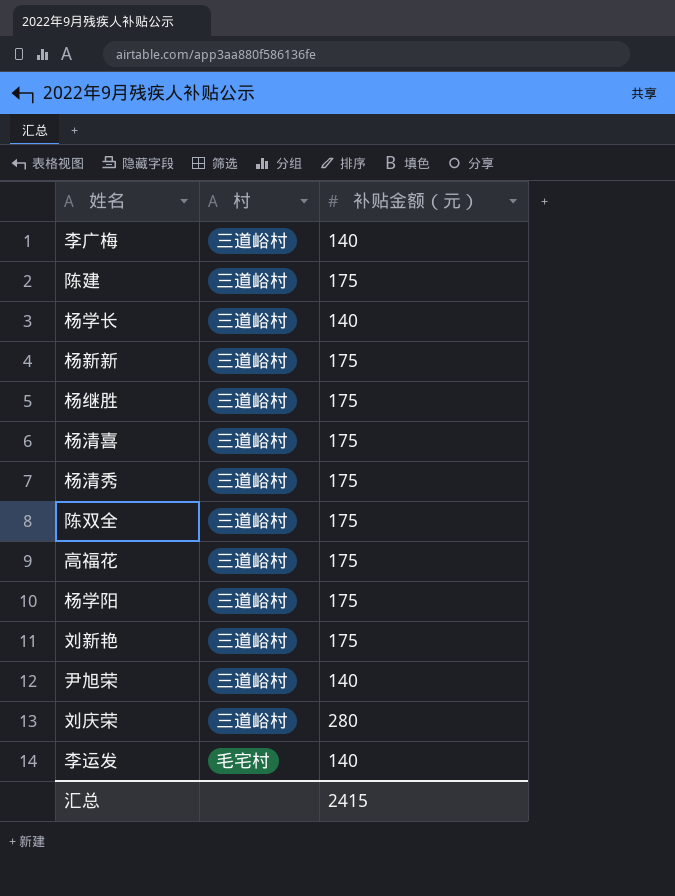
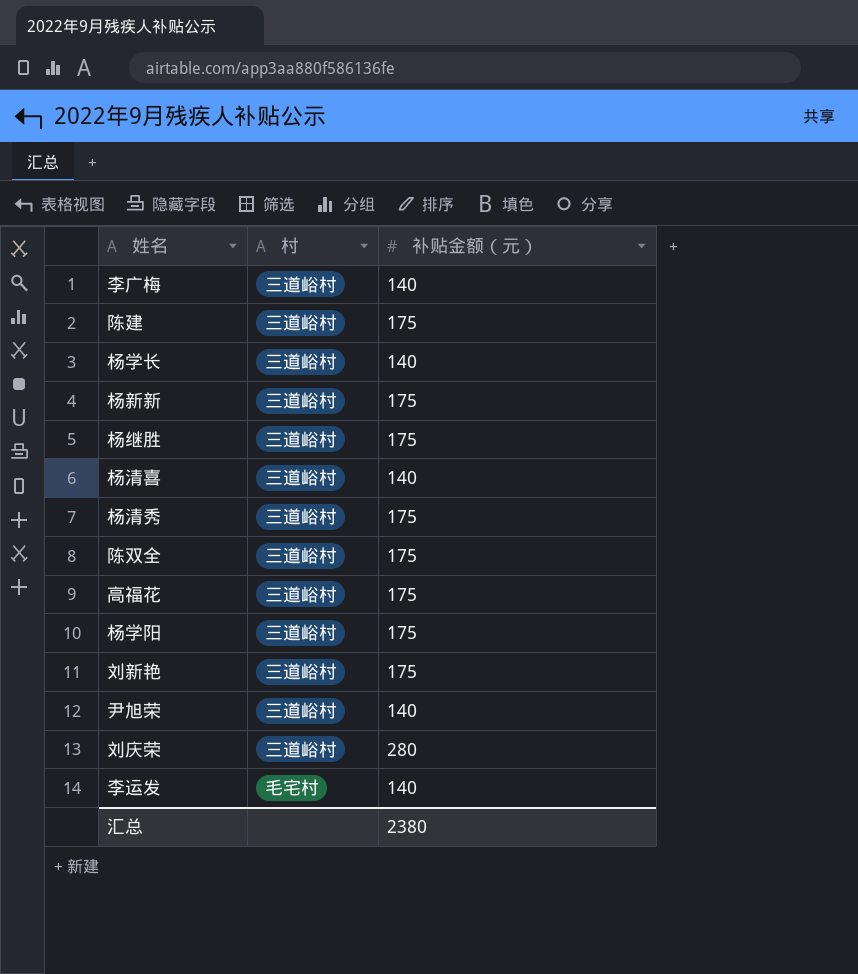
杨清喜 | 补贴金额（元）: 175 -> 140
汇总 | 补贴金额（元）: 2415 -> 2380

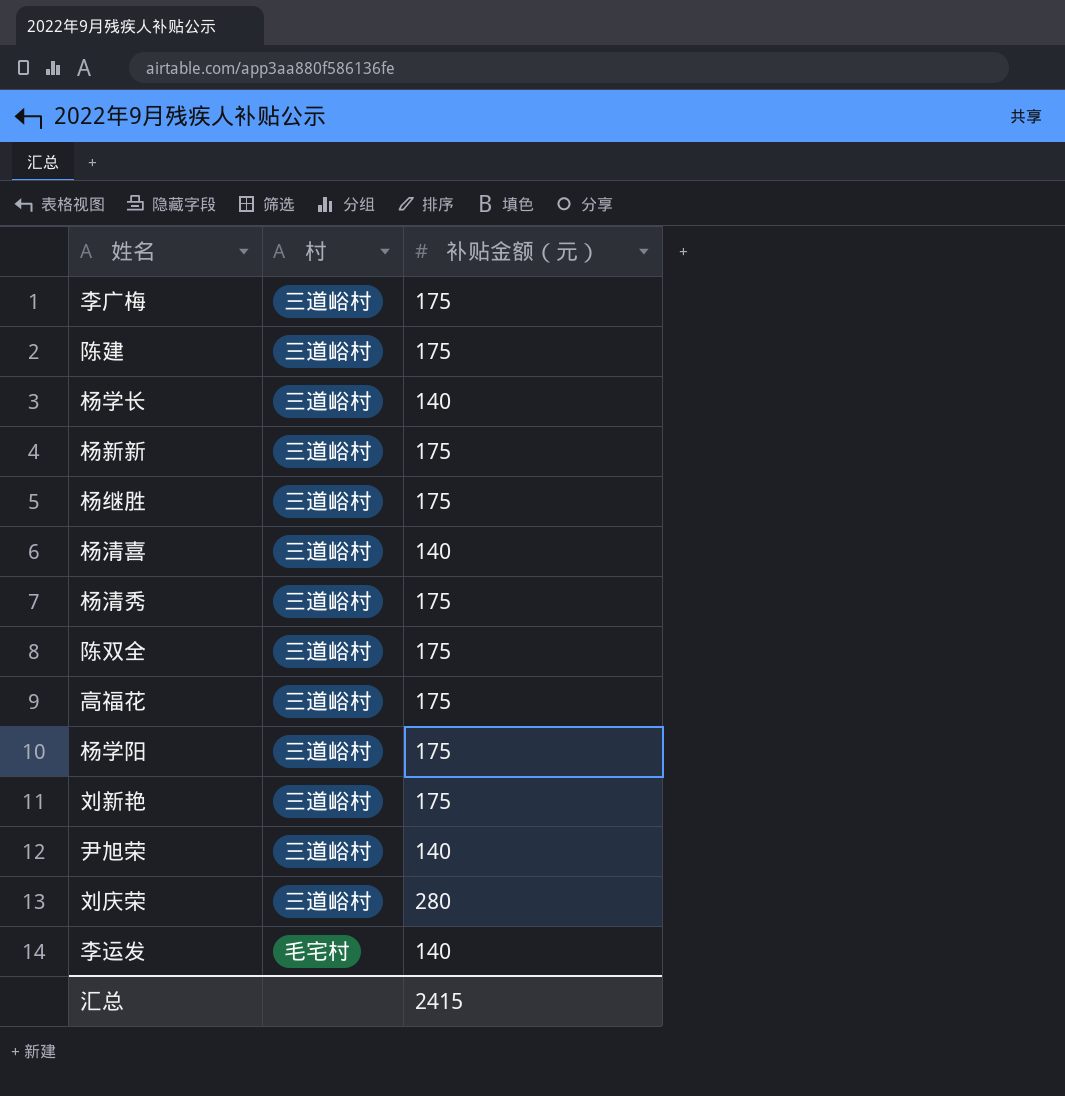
李广梅 | 补贴金额（元）: 140 -> 175
汇总 | 补贴金额（元）: 2380 -> 2415

